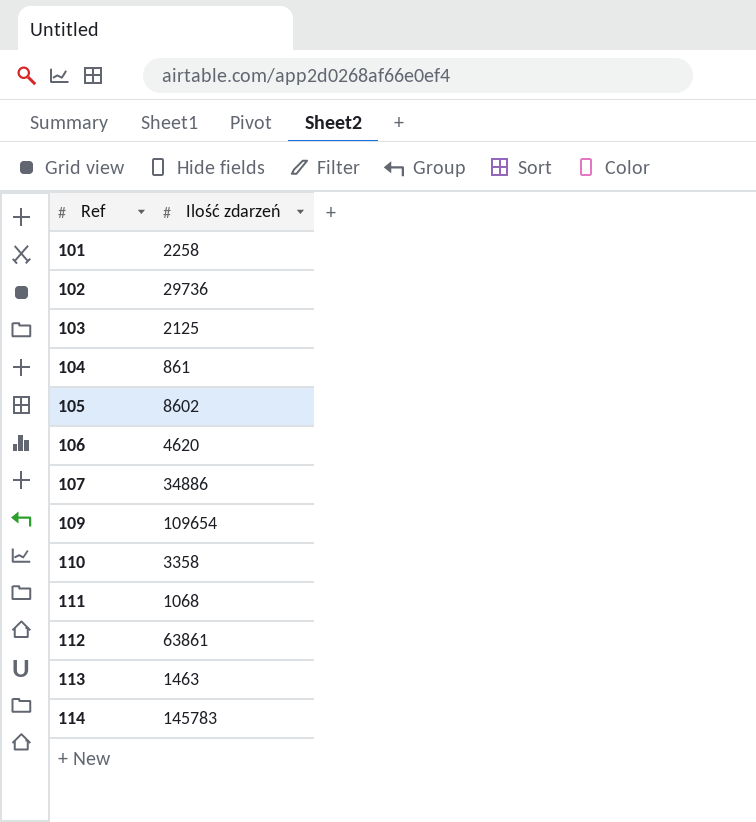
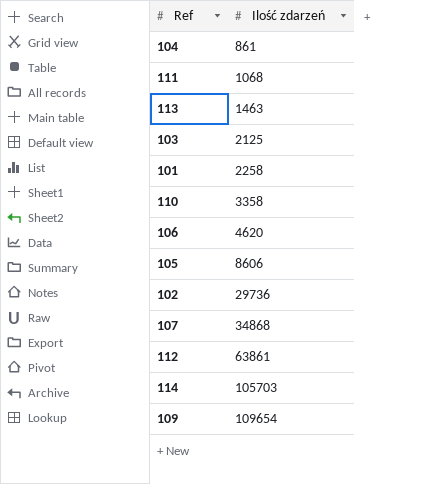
row order: Ref ascending -> Ilość zdarzeń ascending
105 | Ilość zdarzeń: 8602 -> 8606
107 | Ilość zdarzeń: 34886 -> 34868
114 | Ilość zdarzeń: 145783 -> 105703

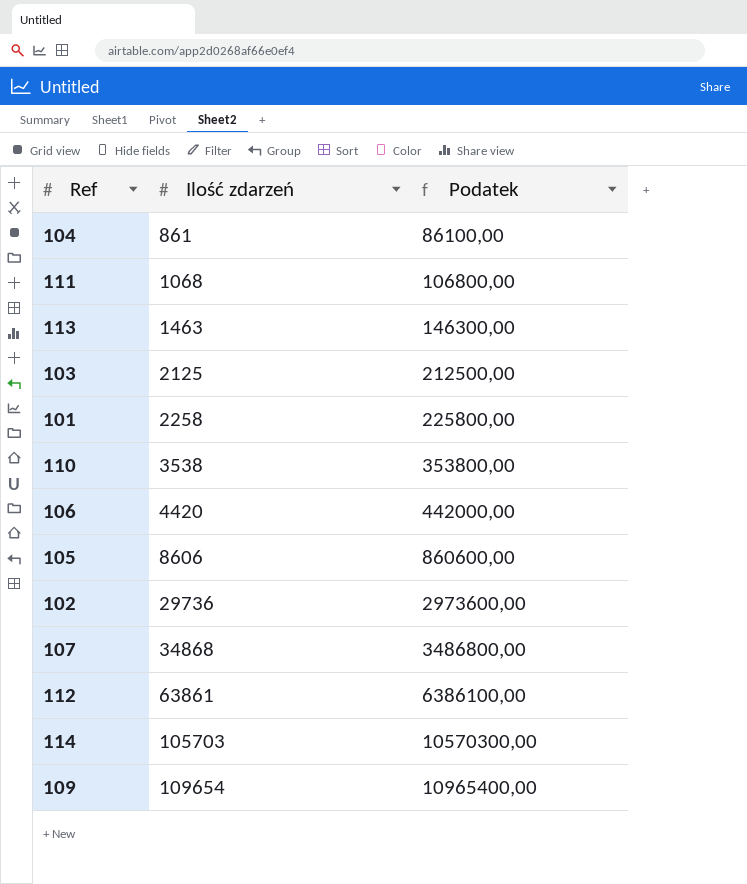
column Podatek | formula: none -> [Ilość zdarzeń] * 100
110 | Ilość zdarzeń: 3358 -> 3538
106 | Ilość zdarzeń: 4620 -> 4420

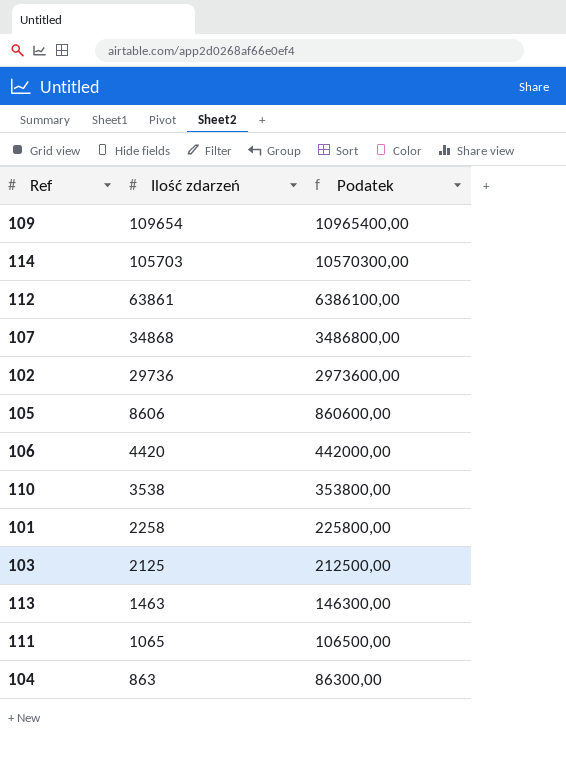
row order: Ilość zdarzeń ascending -> Ilość zdarzeń descending
111 | Ilość zdarzeń: 1068 -> 1065
111 | Podatek: 106800,00 -> 106500,00
104 | Ilość zdarzeń: 861 -> 863
104 | Podatek: 86100,00 -> 86300,00

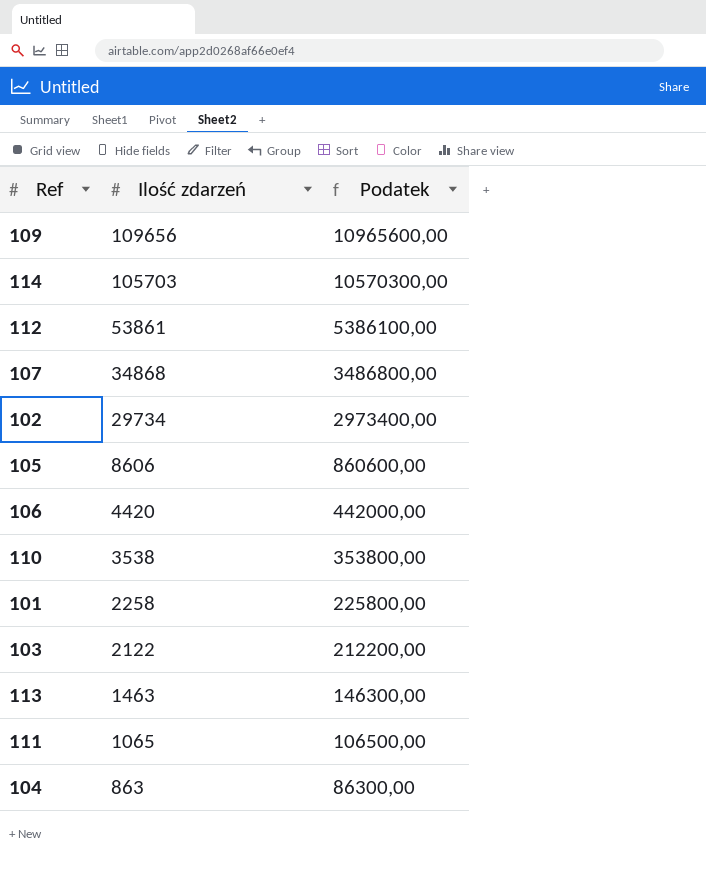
109 | Ilość zdarzeń: 109654 -> 109656
109 | Podatek: 10965400,00 -> 10965600,00
112 | Ilość zdarzeń: 63861 -> 53861
112 | Podatek: 6386100,00 -> 5386100,00
102 | Ilość zdarzeń: 29736 -> 29734
102 | Podatek: 2973600,00 -> 2973400,00
103 | Ilość zdarzeń: 2125 -> 2122
103 | Podatek: 212500,00 -> 212200,00

